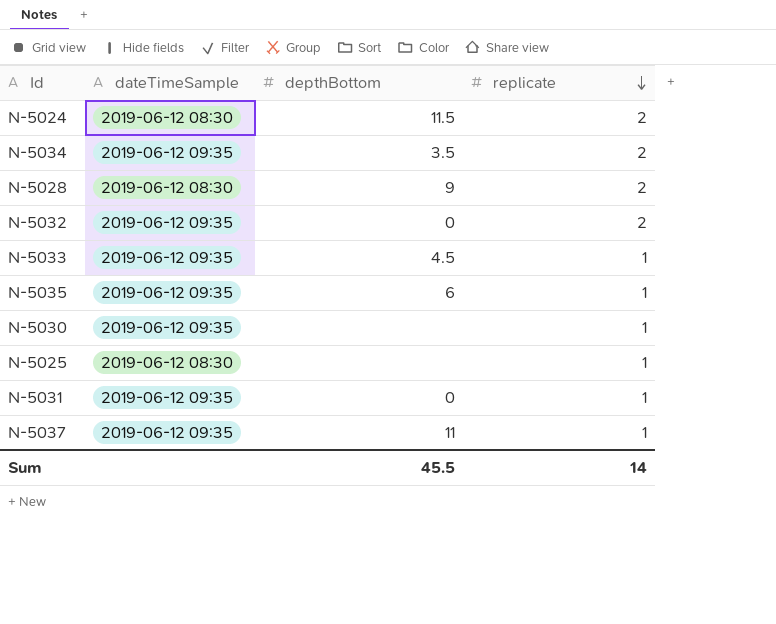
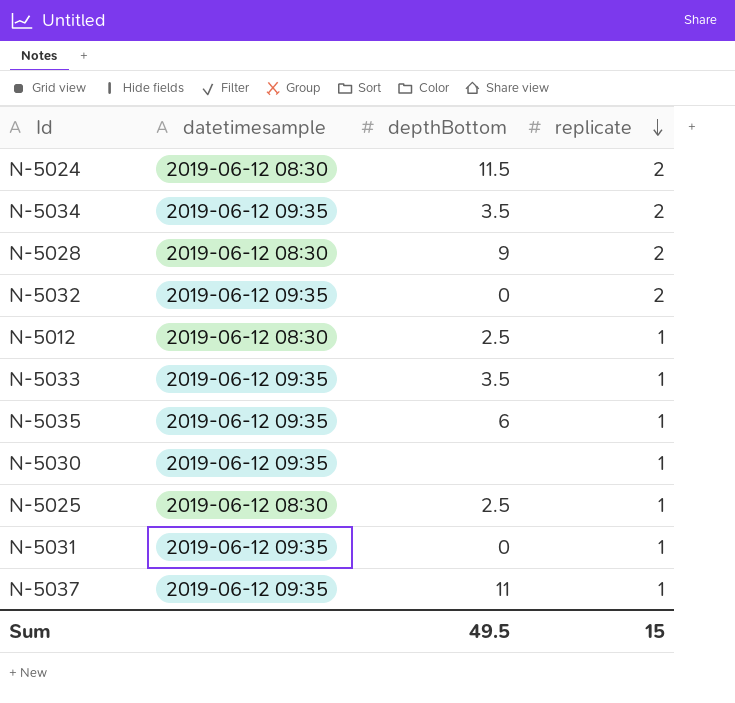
column name: dateTimeSample -> datetimesample
row N-5012: none -> 2019-06-12 08:30 | 2.5 | 1
N-5033 | depthBottom: 4.5 -> 3.5
N-5025 | depthBottom: none -> 2.5
Sum | depthBottom: 45.5 -> 49.5
Sum | replicate: 14 -> 15

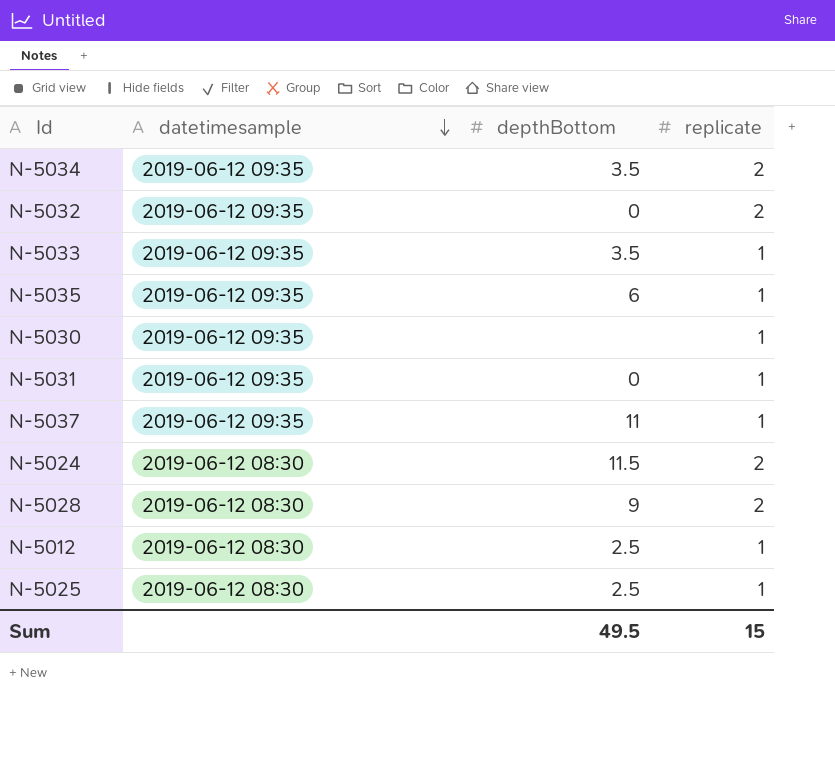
row order: replicate descending -> datetimesample descending

